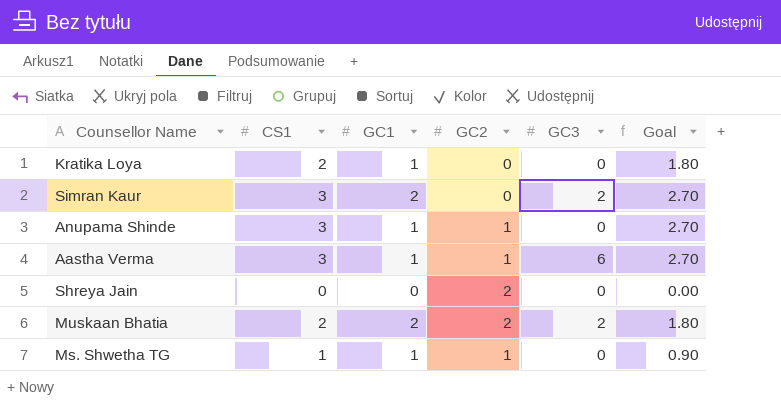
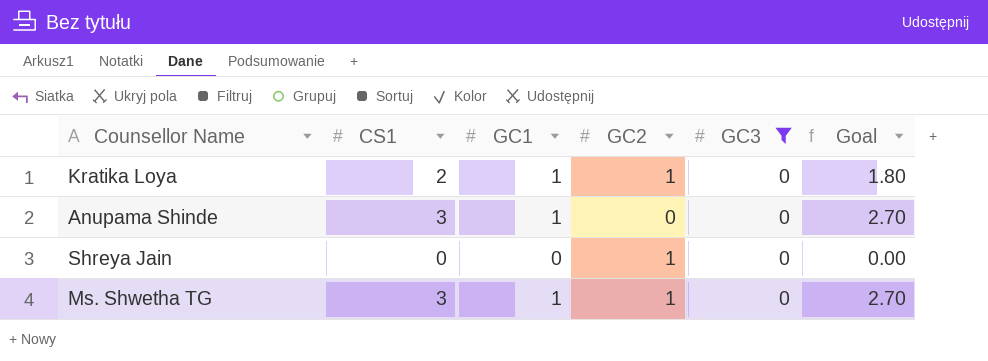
filter: none -> GC3 = 0
Kratika Loya | GC2: 0 -> 1
Anupama Shinde | GC2: 1 -> 0
Shreya Jain | GC2: 2 -> 1
Ms. Shwetha TG | CS1: 1 -> 3
Ms. Shwetha TG | Goal: 0.90 -> 2.70

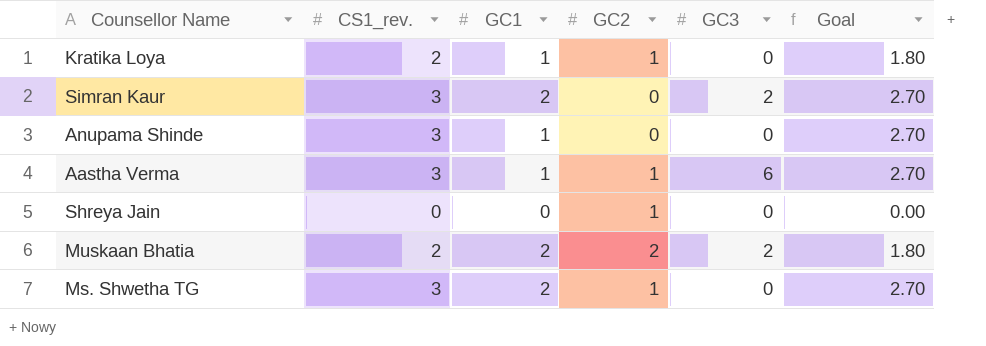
filter: GC3 = 0 -> none
column name: CS1 -> CS1_rev.
Ms. Shwetha TG | GC1: 1 -> 2

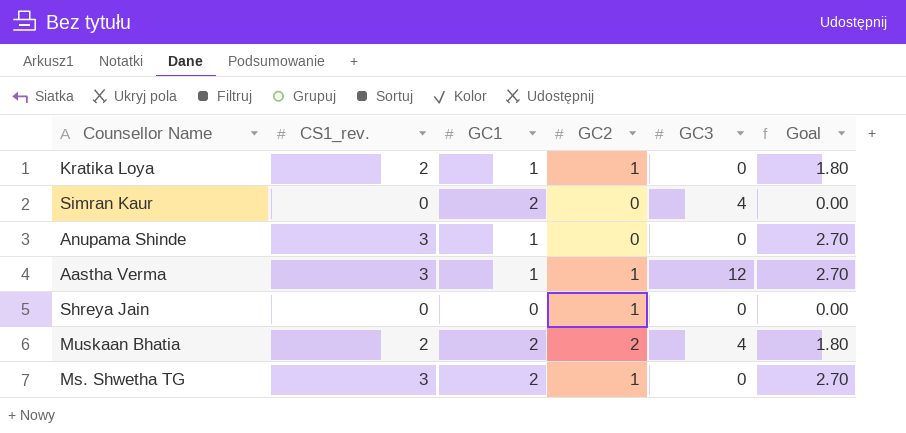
Simran Kaur | CS1_rev.: 3 -> 0
Simran Kaur | GC3: 2 -> 4
Simran Kaur | Goal: 2.70 -> 0.00
Aastha Verma | GC3: 6 -> 12
Muskaan Bhatia | GC3: 2 -> 4

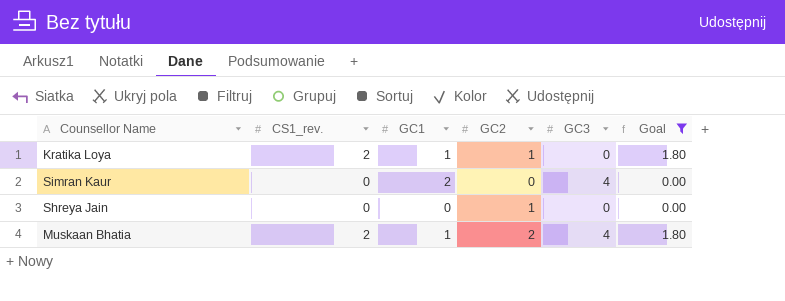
filter: none -> Goal != 2.70
Muskaan Bhatia | GC1: 2 -> 1

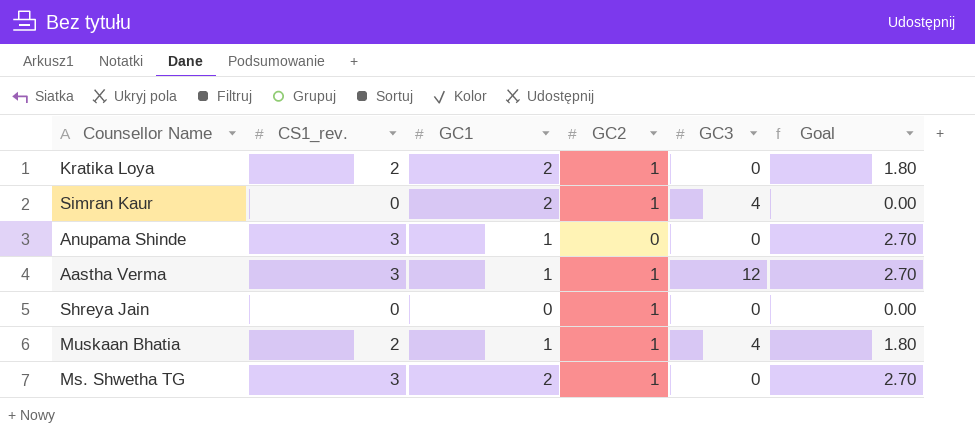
filter: Goal != 2.70 -> none
Kratika Loya | GC1: 1 -> 2
Simran Kaur | GC2: 0 -> 1
Muskaan Bhatia | GC2: 2 -> 1

